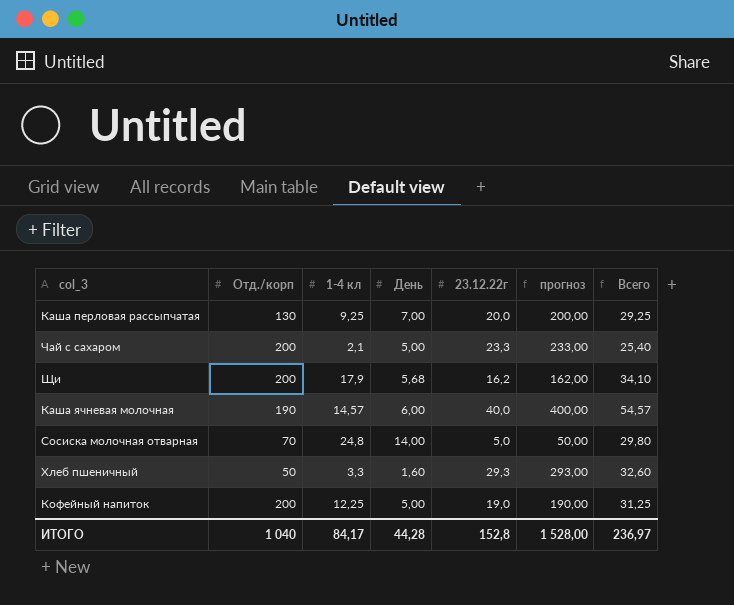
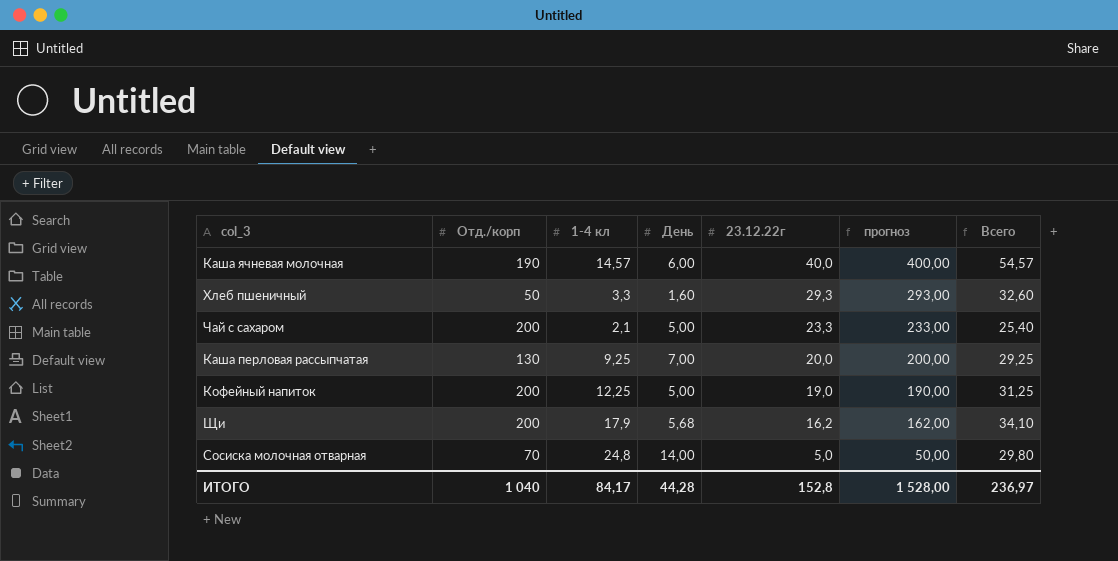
row order: none -> 23.12.22г descending

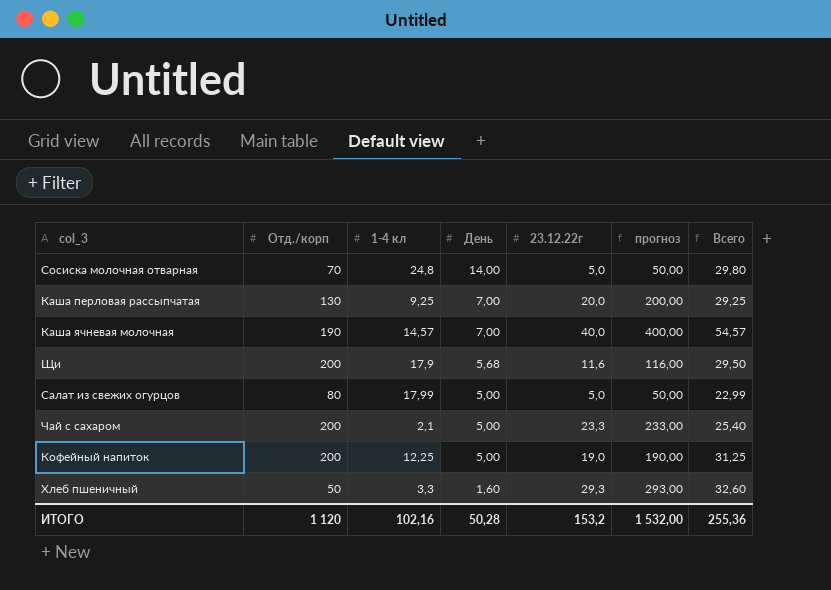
row order: 23.12.22г descending -> День descending
Каша ячневая молочная | День: 6,00 -> 7,00
Щи | 23.12.22г: 16,2 -> 11,6
Щи | прогноз: 162,00 -> 116,00
Щи | Всего: 34,10 -> 29,50
row Салат из свежих огурцов: none -> 80 | 17,99 | 5,00 | 5,0 | 50,00 | 22,99
ИТОГО | Отд./корп: 1 040 -> 1 120
ИТОГО | 1-4 кл: 84,17 -> 102,16
ИТОГО | День: 44,28 -> 50,28
ИТОГО | 23.12.22г: 152,8 -> 153,2
ИТОГО | прогноз: 1 528,00 -> 1 532,00
ИТОГО | Всего: 236,97 -> 255,36

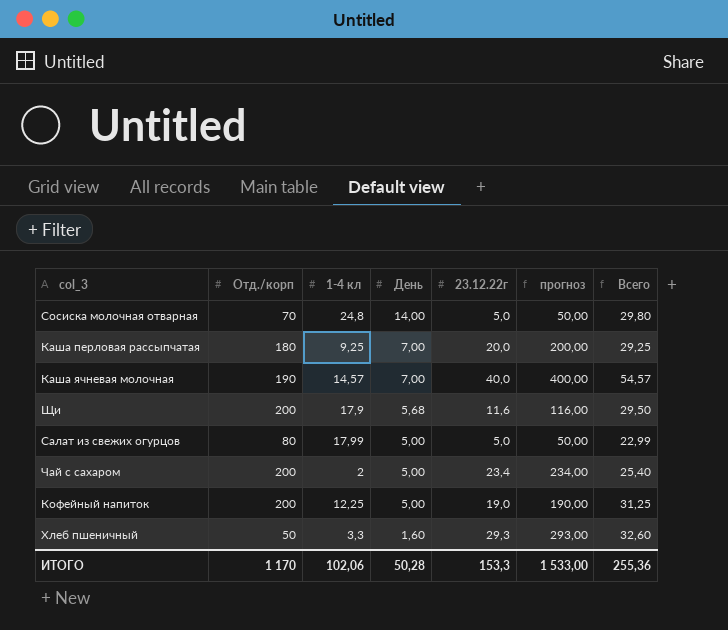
Каша перловая рассыпчатая | Отд./корп: 130 -> 180
Чай с сахаром | 1-4 кл: 2,1 -> 2
Чай с сахаром | 23.12.22г: 23,3 -> 23,4
Чай с сахаром | прогноз: 233,00 -> 234,00
ИТОГО | Отд./корп: 1 120 -> 1 170
ИТОГО | 1-4 кл: 102,16 -> 102,06
ИТОГО | 23.12.22г: 153,2 -> 153,3
ИТОГО | прогноз: 1 532,00 -> 1 533,00

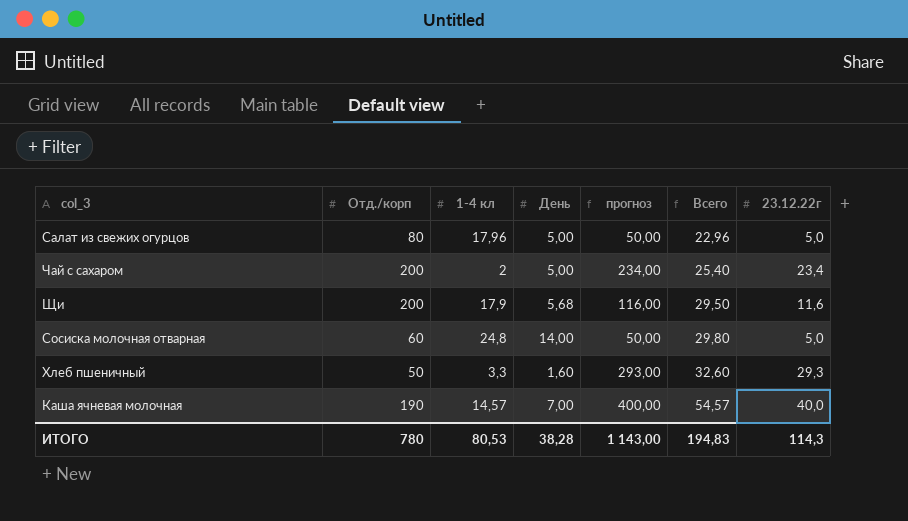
row order: День descending -> Всего ascending
column 23.12.22г | position: 5 -> 7
row Каша перловая рассыпчатая: 180 | 9,25 | 7,00 | 20,0 | 200,00 | 29,25 -> none
row Кофейный напиток: 200 | 12,25 | 5,00 | 19,0 | 190,00 | 31,25 -> none
Салат из свежих огурцов | 1-4 кл: 17,99 -> 17,96
Салат из свежих огурцов | Всего: 22,99 -> 22,96
Сосиска молочная отварная | Отд./корп: 70 -> 60
ИТОГО | Отд./корп: 1 170 -> 780
ИТОГО | 1-4 кл: 102,06 -> 80,53
ИТОГО | День: 50,28 -> 38,28
ИТОГО | прогноз: 1 533,00 -> 1 143,00
ИТОГО | Всего: 255,36 -> 194,83
ИТОГО | 23.12.22г: 153,3 -> 114,3

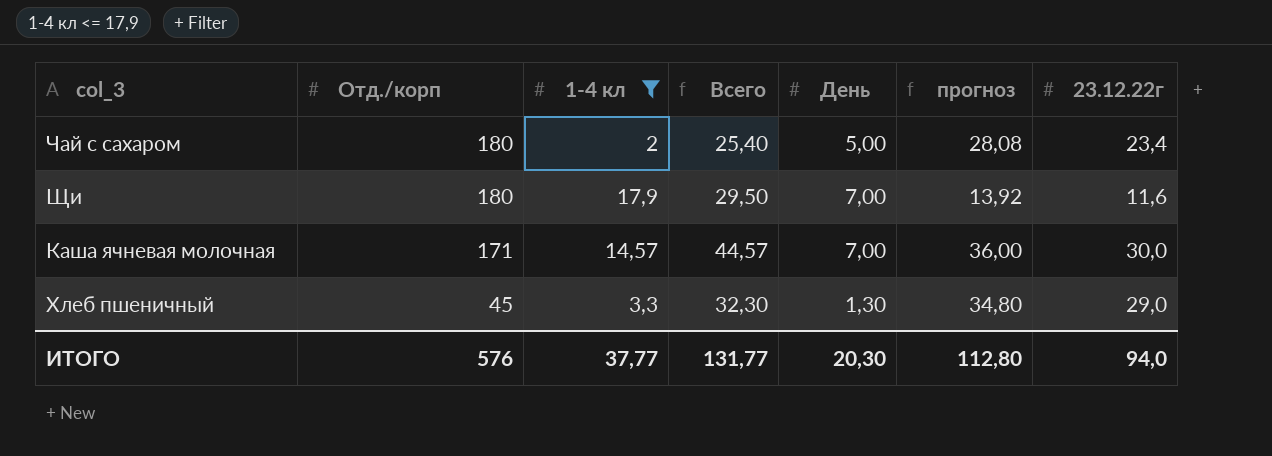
filter: none -> 1-4 кл <= 17,9
row order: Всего ascending -> Отд./корп descending
column Всего | position: 6 -> 4
column прогноз | formula: [23.12.22г] * 10 -> [23.12.22г] * 1,2
Чай с сахаром | Отд./корп: 200 -> 180
Щи | Отд./корп: 200 -> 180
Щи | День: 5,68 -> 7,00
Каша ячневая молочная | Отд./корп: 190 -> 171
Каша ячневая молочная | Всего: 54,57 -> 44,57
Каша ячневая молочная | 23.12.22г: 40,0 -> 30,0
Хлеб пшеничный | Отд./корп: 50 -> 45
Хлеб пшеничный | Всего: 32,60 -> 32,30
Хлеб пшеничный | День: 1,60 -> 1,30
Хлеб пшеничный | 23.12.22г: 29,3 -> 29,0
ИТОГО | Отд./корп: 780 -> 576
ИТОГО | 1-4 кл: 80,53 -> 37,77
ИТОГО | Всего: 194,83 -> 131,77
ИТОГО | День: 38,28 -> 20,30
ИТОГО | прогноз: 1 143,00 -> 112,80
ИТОГО | 23.12.22г: 114,3 -> 94,0

